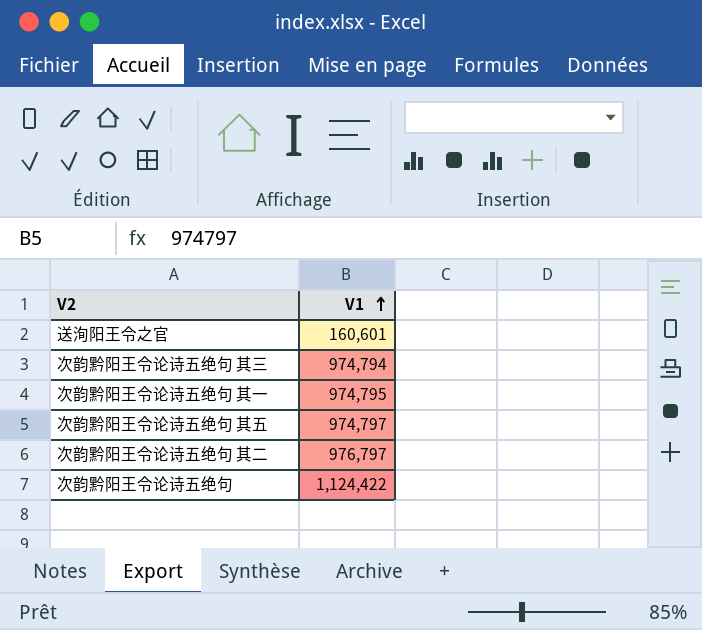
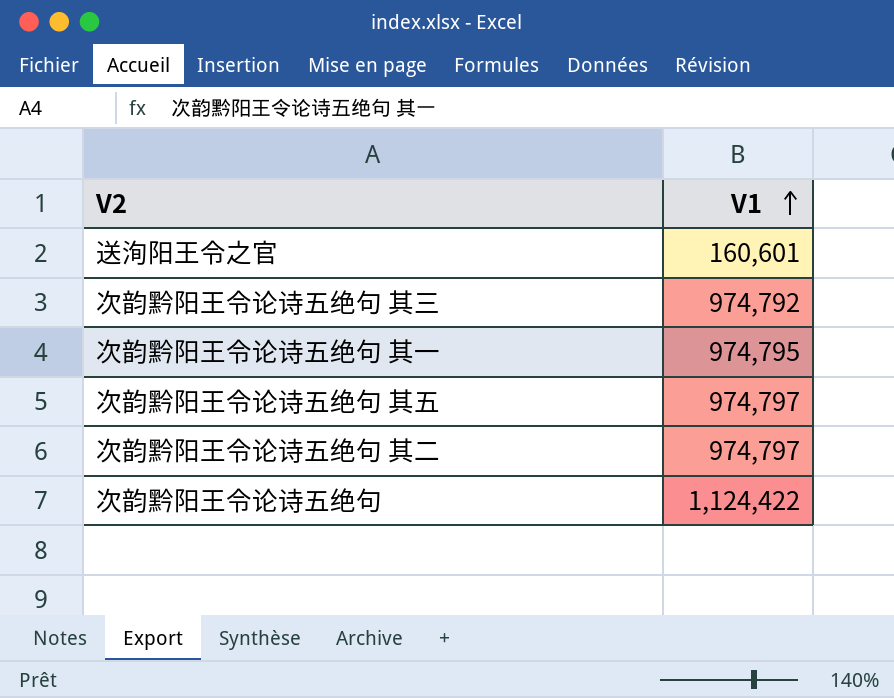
次韵黔阳王令论诗五绝句 其三 | V1: 974,794 -> 974,792
次韵黔阳王令论诗五绝句 其二 | V1: 976,797 -> 974,797

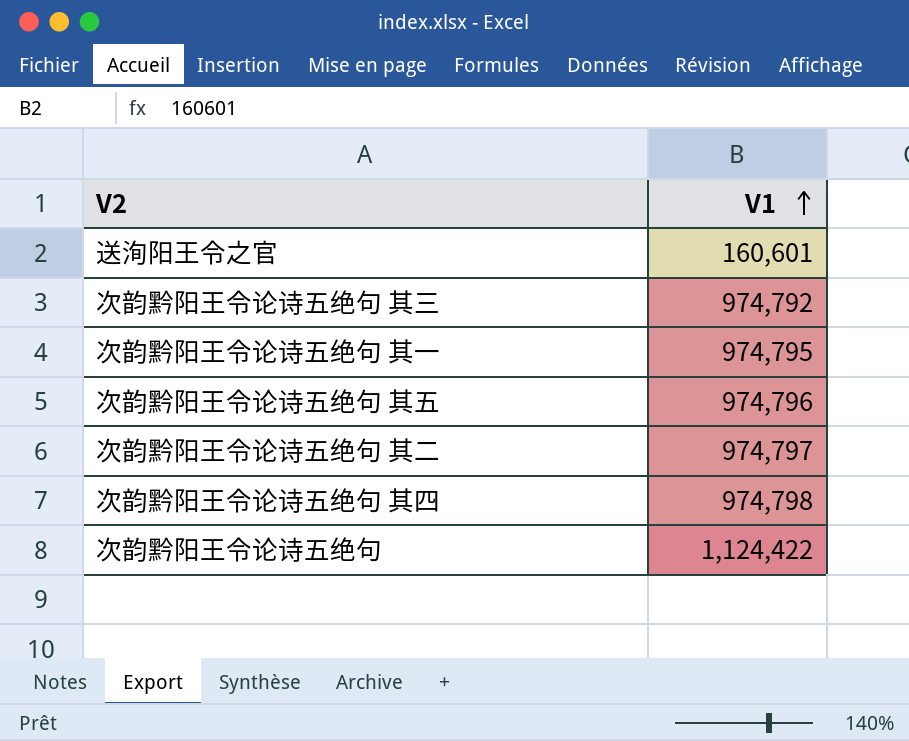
次韵黔阳王令论诗五绝句 其五 | V1: 974,797 -> 974,796
row 次韵黔阳王令论诗五绝句 其四: none -> 974,798

